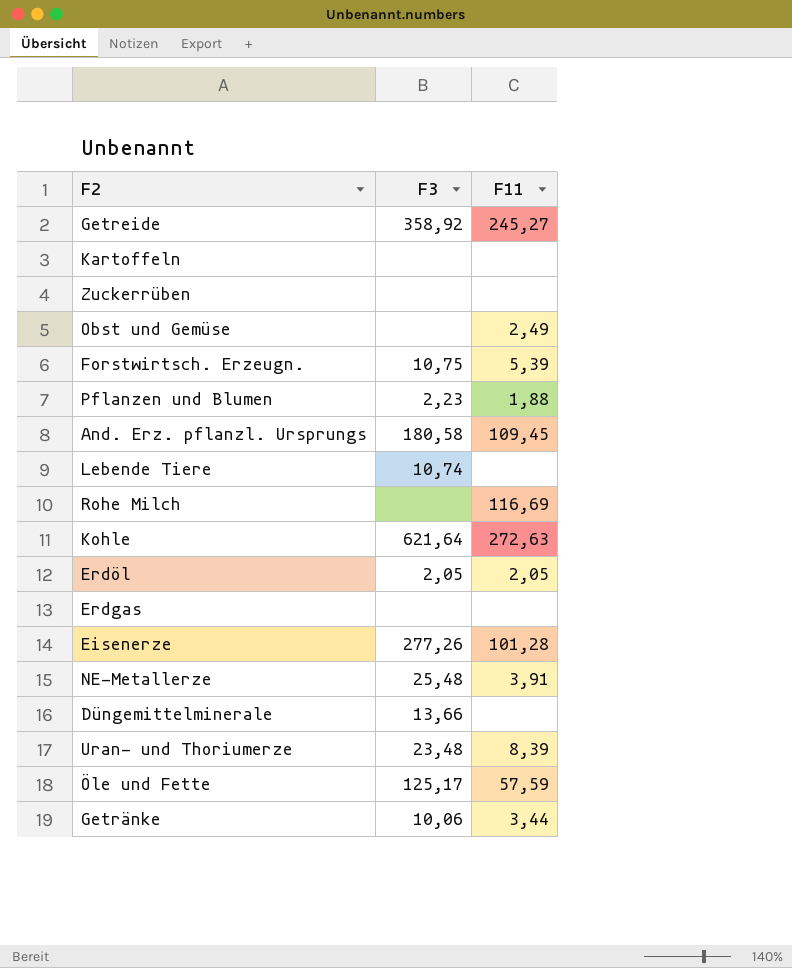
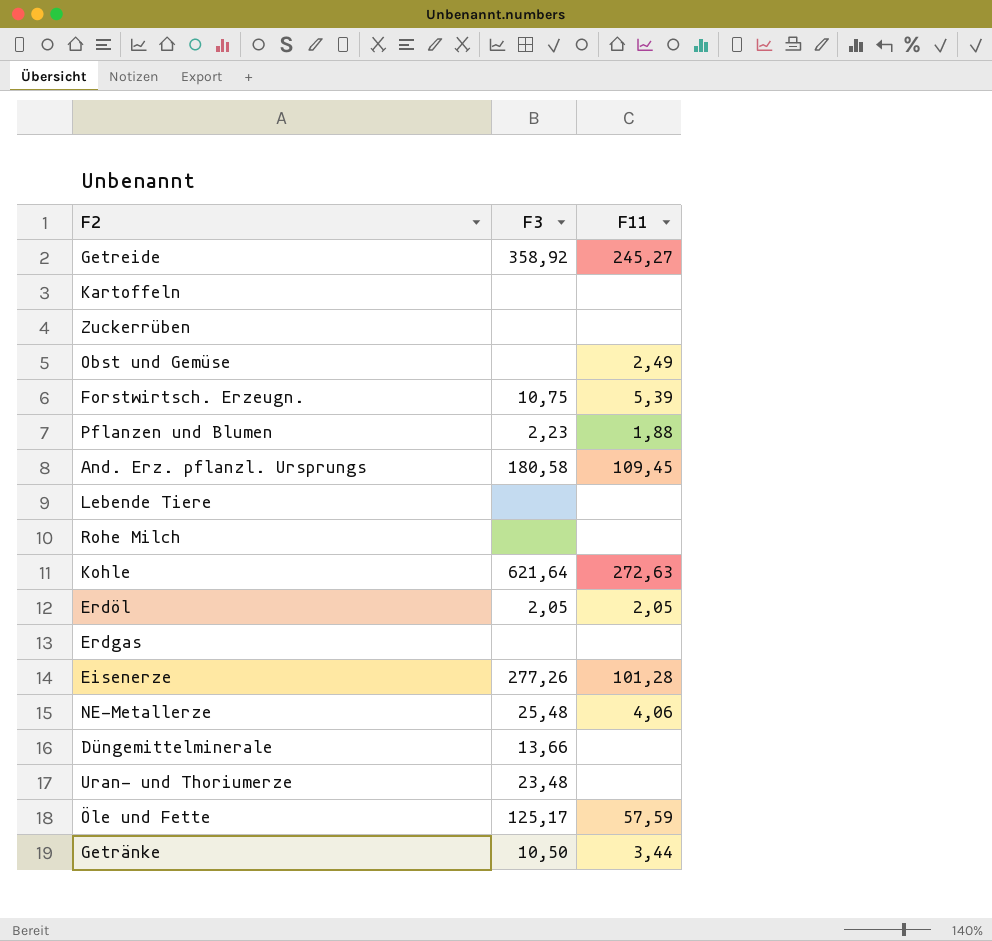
Lebende Tiere | F3: 10,74 -> none
Rohe Milch | F11: 116,69 -> none
NE-Metallerze | F11: 3,91 -> 4,06
Uran- und Thoriumerze | F11: 8,39 -> none
Getränke | F3: 10,06 -> 10,50

